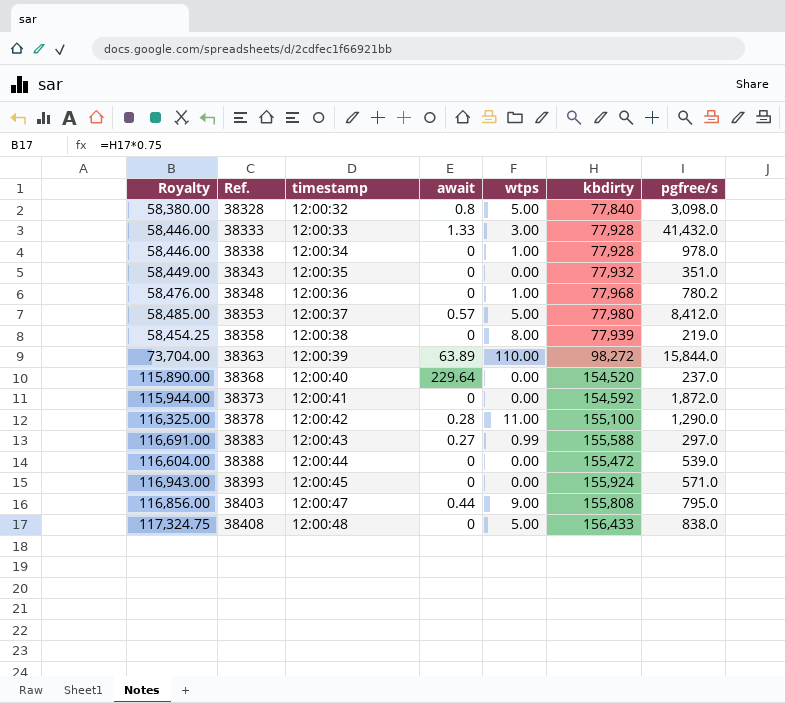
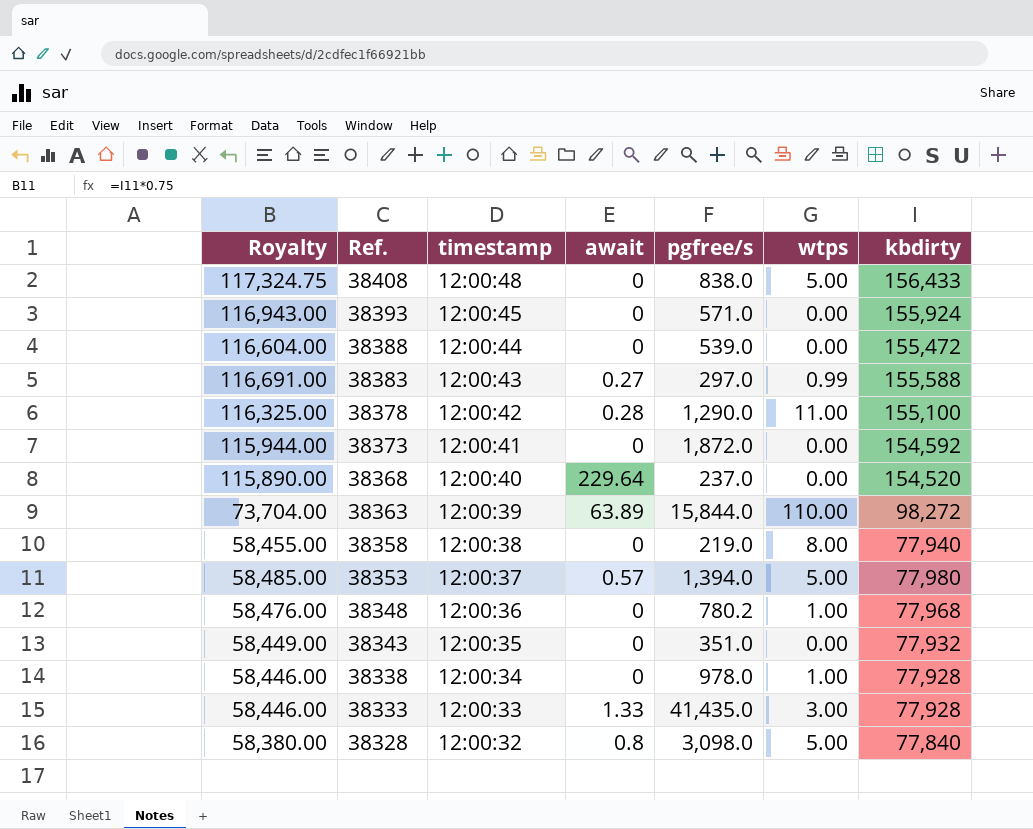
row order: Ref. ascending -> Ref. descending
column pgfree/s | position: 7 -> 5
row 38403: 116,856.00 | 12:00:47 | 0.44 | 9.00 | 155,808 | 795.0 -> none
38358 | Royalty: 58,454.25 -> 58,455.00
38358 | kbdirty: 77,939 -> 77,940
38353 | pgfree/s: 8,412.0 -> 1,394.0
38333 | pgfree/s: 41,432.0 -> 41,435.0

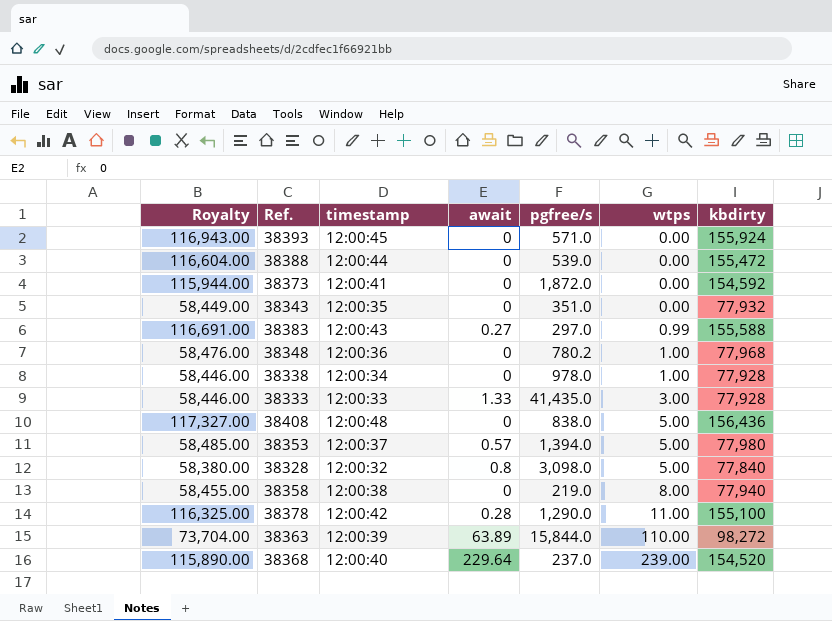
row order: Ref. descending -> wtps ascending
38408 | Royalty: 117,324.75 -> 117,327.00
38408 | kbdirty: 156,433 -> 156,436
38368 | wtps: 0.00 -> 239.00

